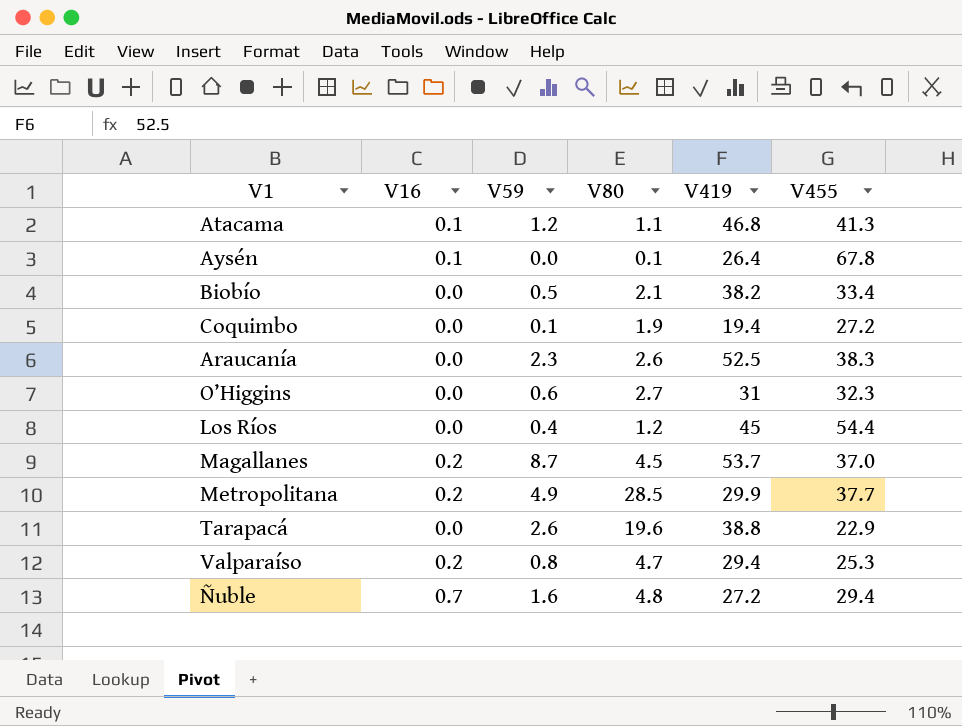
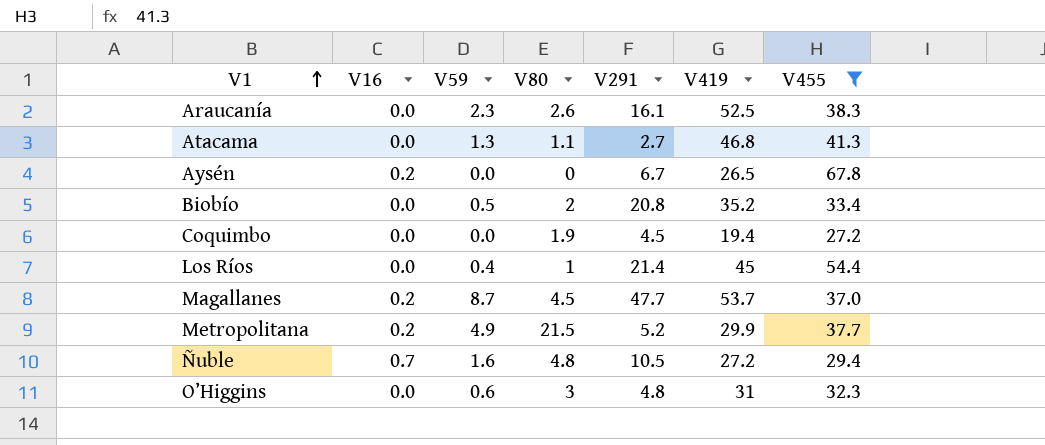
filter: none -> V455 >= 27.2
row order: none -> V1 ascending
column V291 | position: none -> 5
Atacama | V16: 0.1 -> 0.0
Atacama | V59: 1.2 -> 1.3
Aysén | V16: 0.1 -> 0.2
Aysén | V80: 0.1 -> 0
Aysén | V419: 26.4 -> 26.5
Biobío | V80: 2.1 -> 2
Biobío | V419: 38.2 -> 35.2
Coquimbo | V59: 0.1 -> 0.0
Los Ríos | V80: 1.2 -> 1
Metropolitana | V80: 28.5 -> 21.5
O’Higgins | V80: 2.7 -> 3

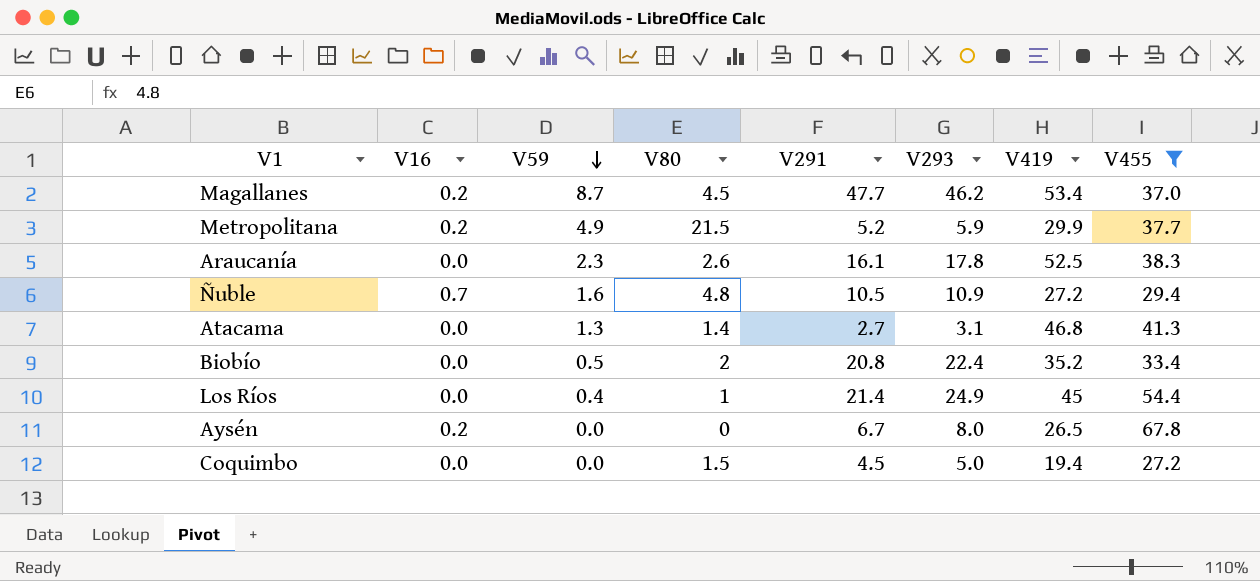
row order: V1 ascending -> V59 descending
column V293 | position: none -> 6
row O’Higgins: 0.0 | 0.6 | 3 | 4.8 | 31 | 32.3 -> none
Magallanes | V419: 53.7 -> 53.4
Atacama | V80: 1.1 -> 1.4
Coquimbo | V80: 1.9 -> 1.5

